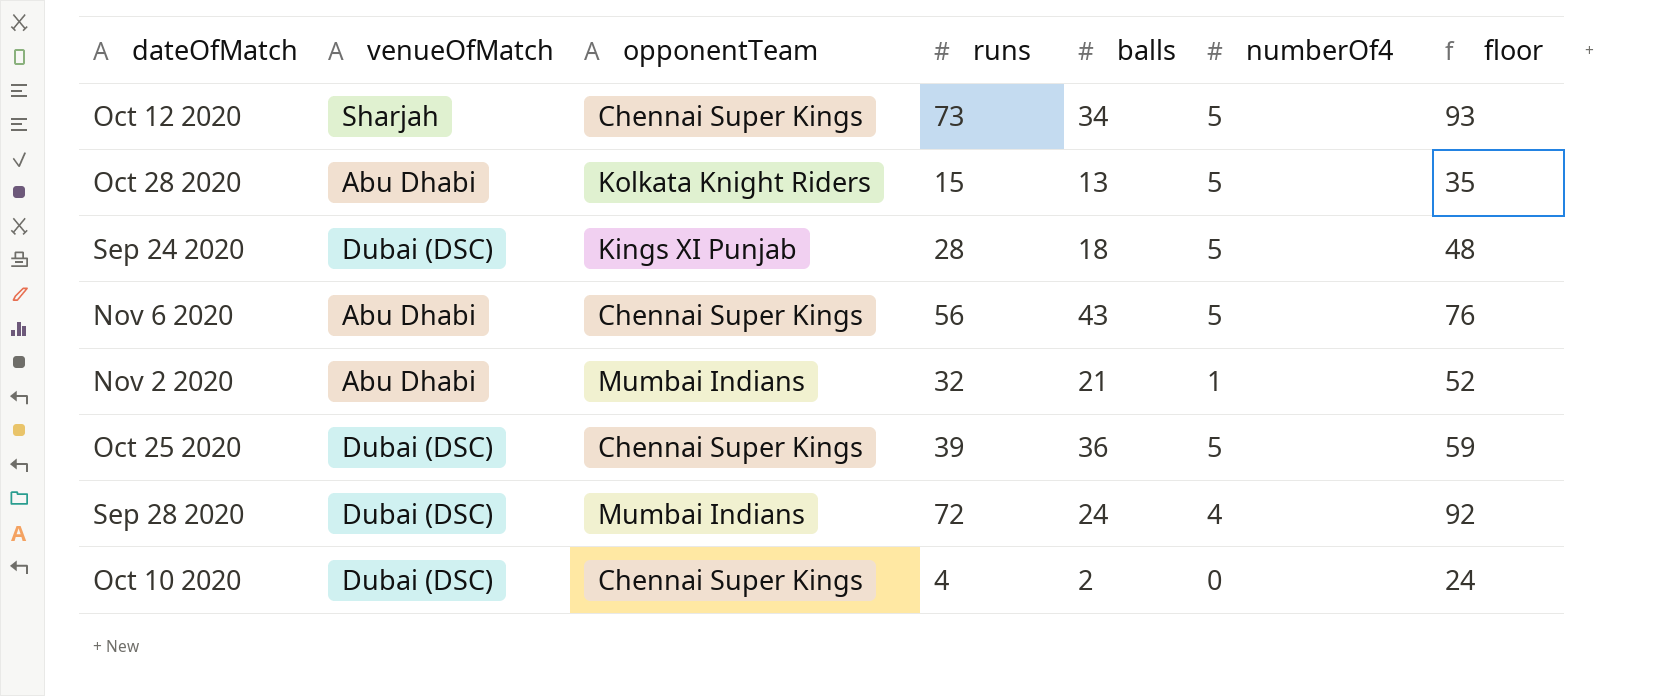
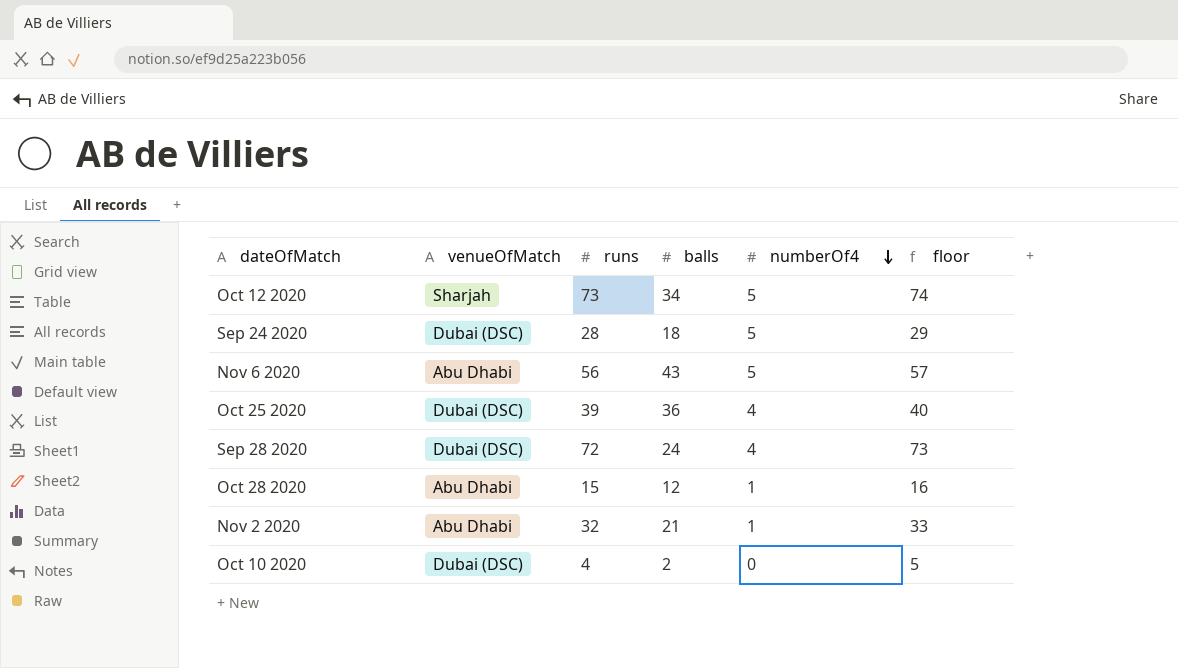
row order: none -> numberOf4 descending
column opponentTeam | position: 3 -> none
column floor | formula: [runs] + 20 -> [runs] + 1
Oct 25 2020 | numberOf4: 5 -> 4
Oct 28 2020 | balls: 13 -> 12
Oct 28 2020 | numberOf4: 5 -> 1

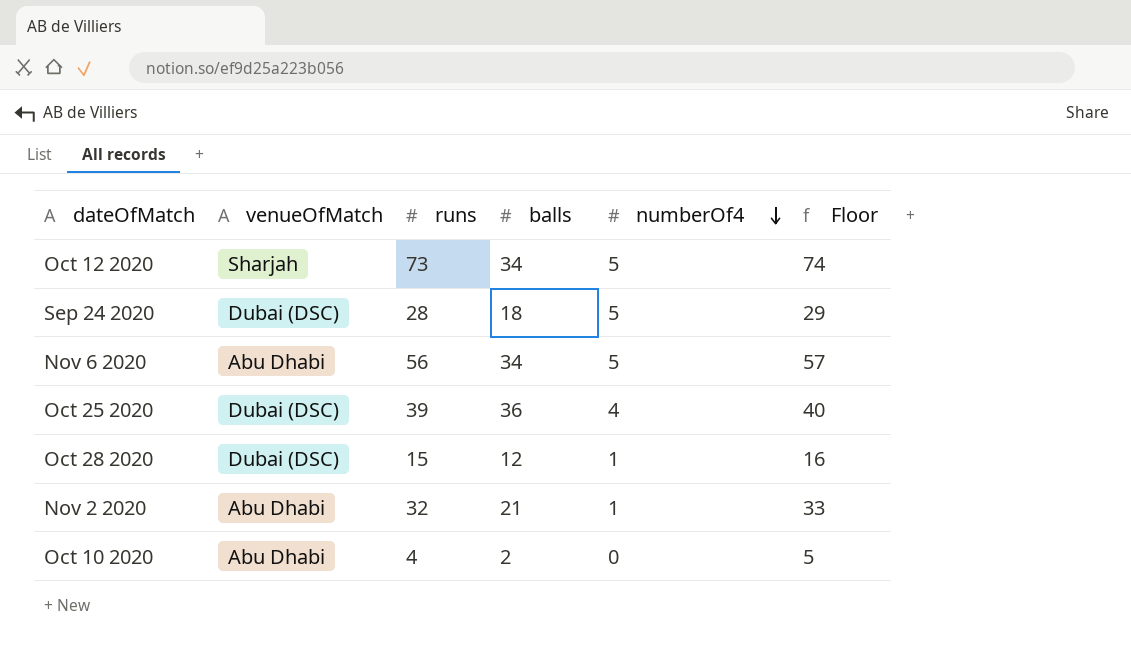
column name: floor -> Floor
row Sep 28 2020: Dubai (DSC) | 72 | 24 | 4 | 73 -> none
Nov 6 2020 | balls: 43 -> 34
Oct 28 2020 | venueOfMatch: Abu Dhabi -> Dubai (DSC)
Oct 10 2020 | venueOfMatch: Dubai (DSC) -> Abu Dhabi

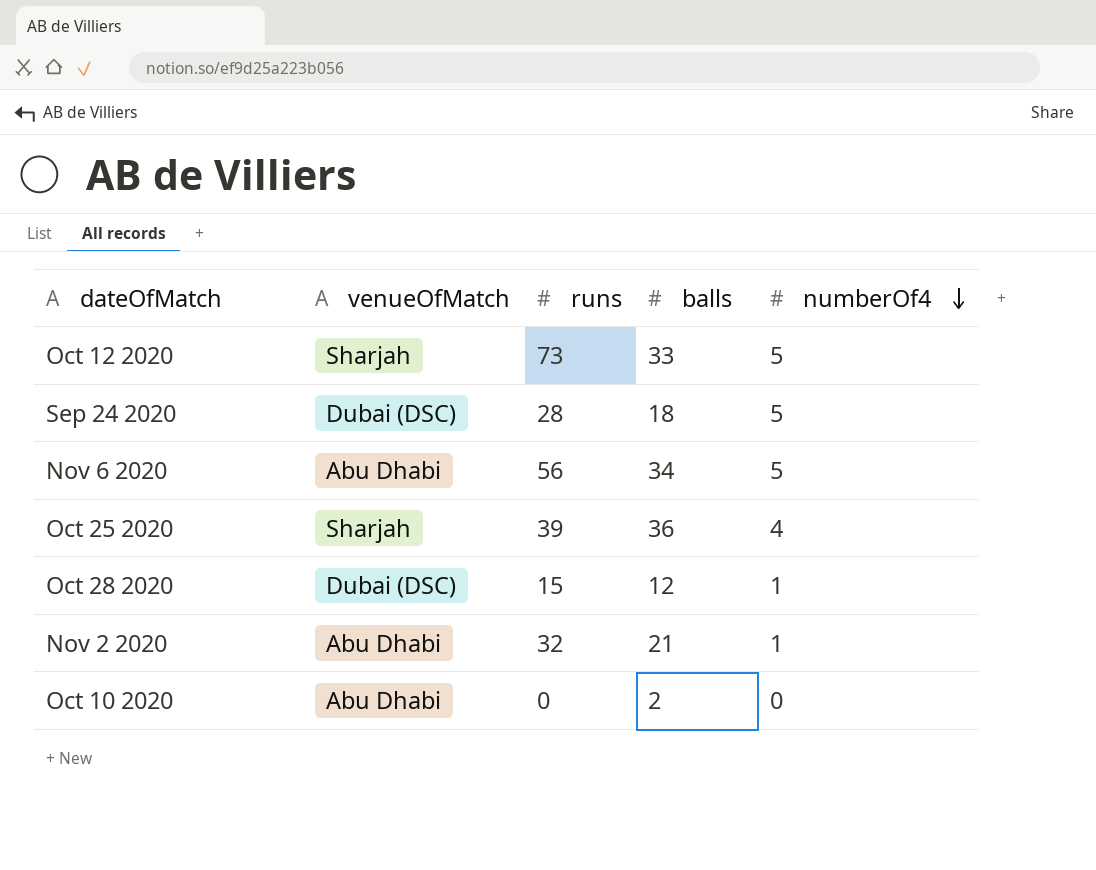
column Floor | formula: [runs] + 1 -> none
Oct 12 2020 | balls: 34 -> 33
Oct 25 2020 | venueOfMatch: Dubai (DSC) -> Sharjah
Oct 10 2020 | runs: 4 -> 0

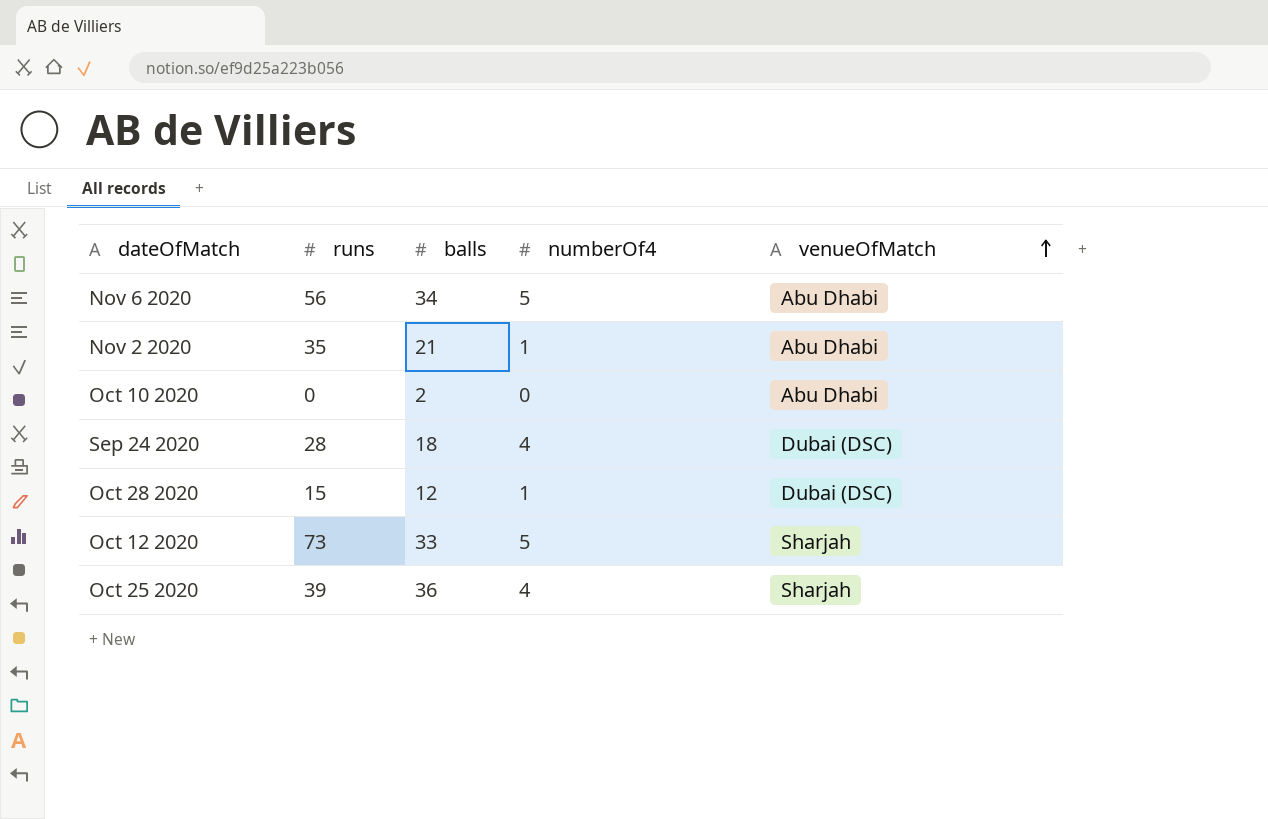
row order: numberOf4 descending -> venueOfMatch ascending
column venueOfMatch | position: 2 -> 5
Nov 2 2020 | runs: 32 -> 35
Sep 24 2020 | numberOf4: 5 -> 4

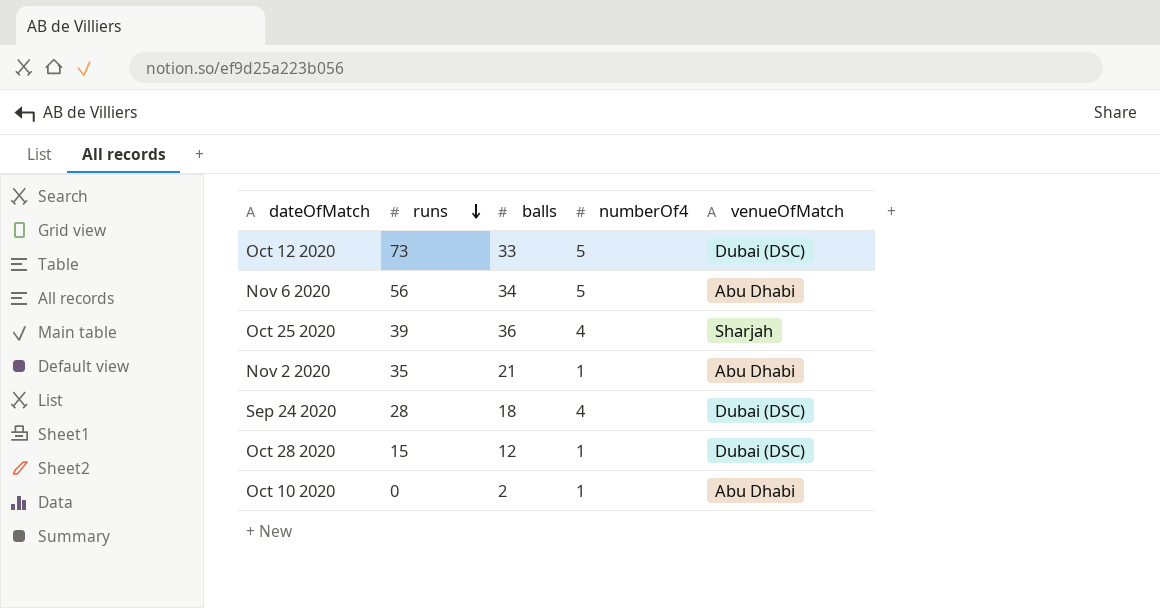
row order: venueOfMatch ascending -> runs descending
Oct 12 2020 | venueOfMatch: Sharjah -> Dubai (DSC)
Oct 10 2020 | numberOf4: 0 -> 1

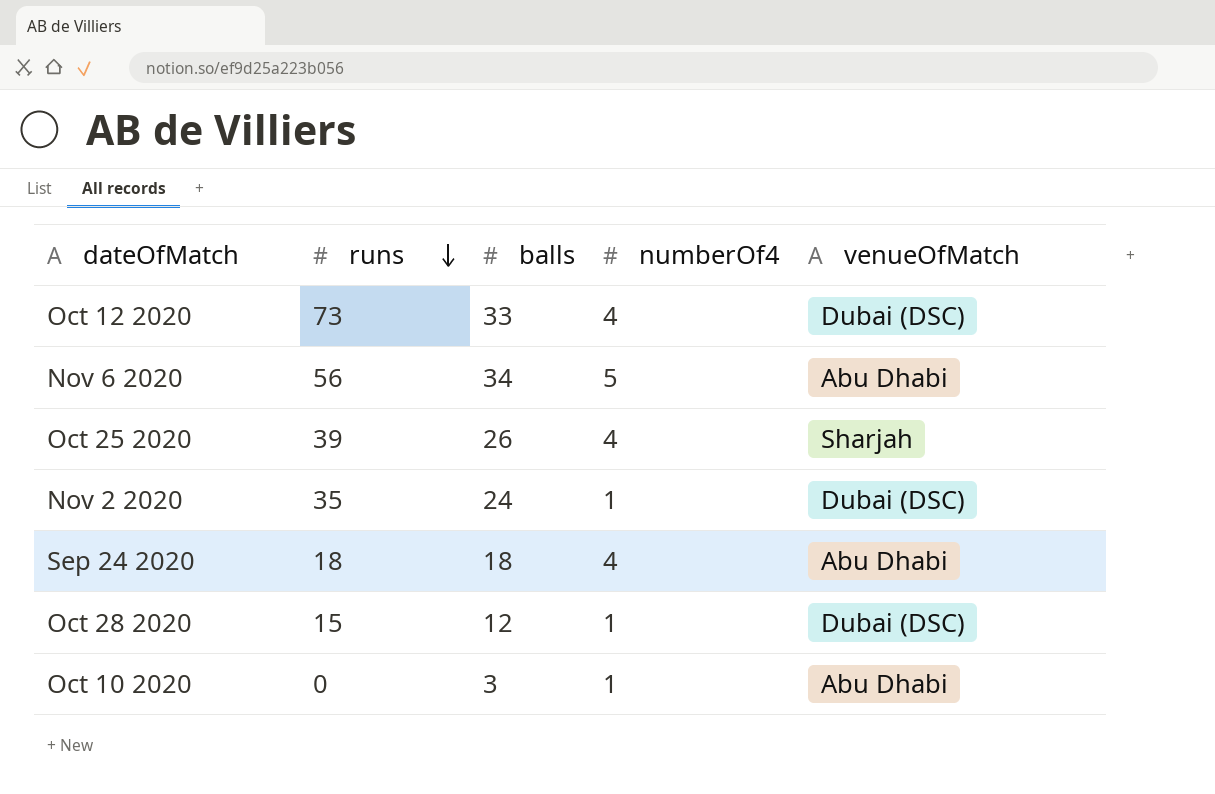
Oct 12 2020 | numberOf4: 5 -> 4
Oct 25 2020 | balls: 36 -> 26
Nov 2 2020 | balls: 21 -> 24
Nov 2 2020 | venueOfMatch: Abu Dhabi -> Dubai (DSC)
Sep 24 2020 | runs: 28 -> 18
Sep 24 2020 | venueOfMatch: Dubai (DSC) -> Abu Dhabi
Oct 10 2020 | balls: 2 -> 3

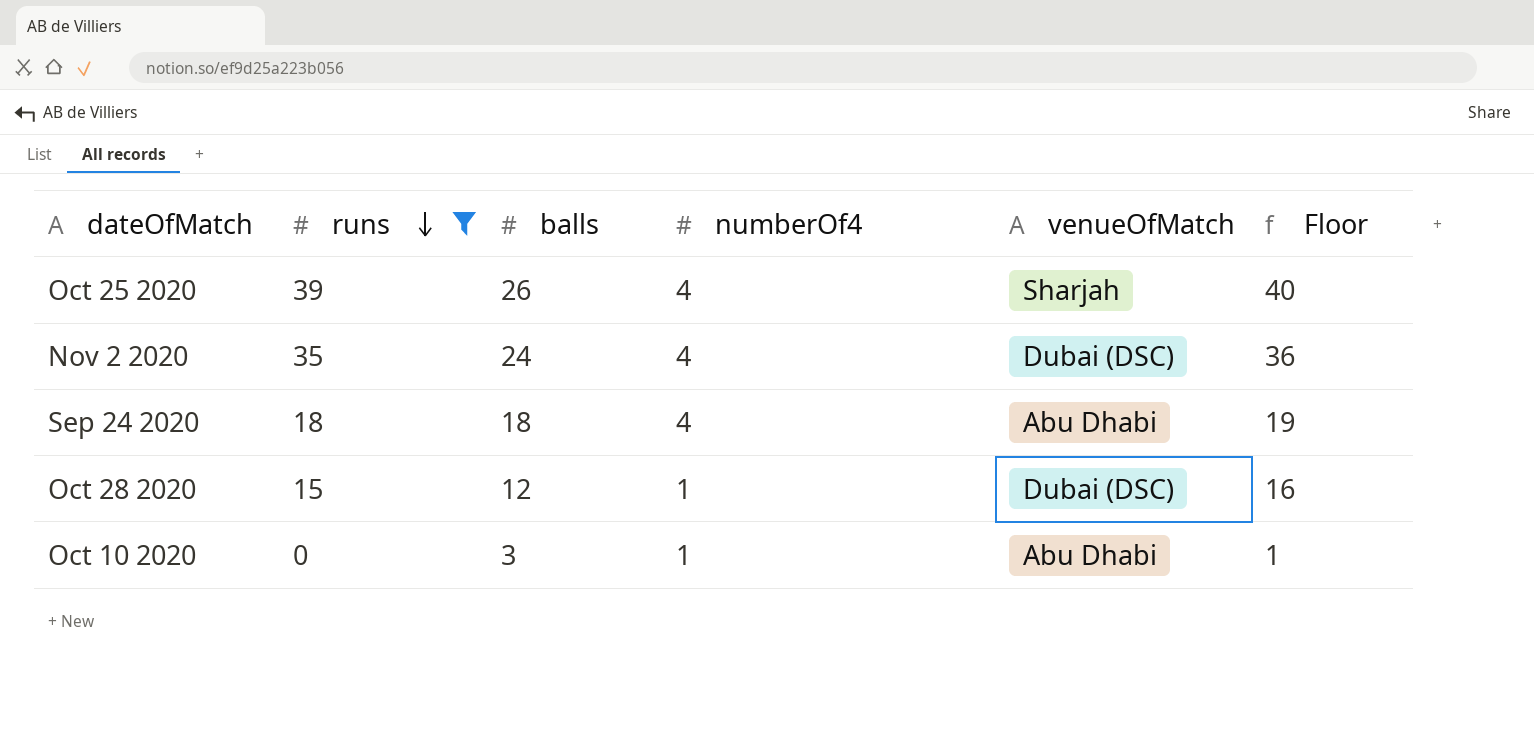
filter: none -> runs <= 39
column Floor | formula: none -> [runs] + 1
Nov 2 2020 | numberOf4: 1 -> 4

